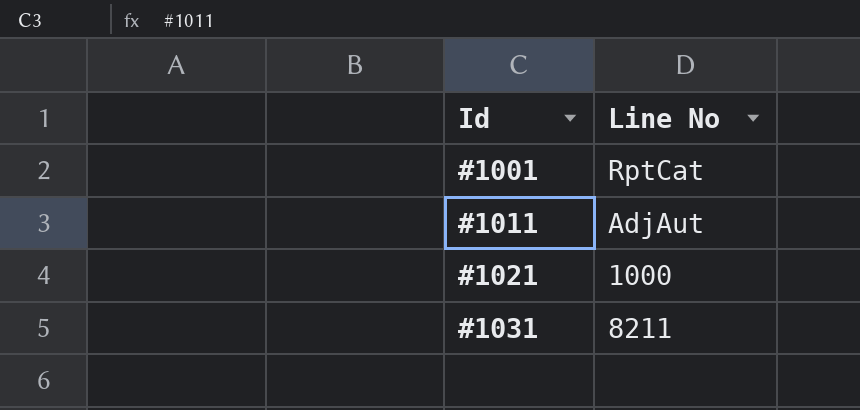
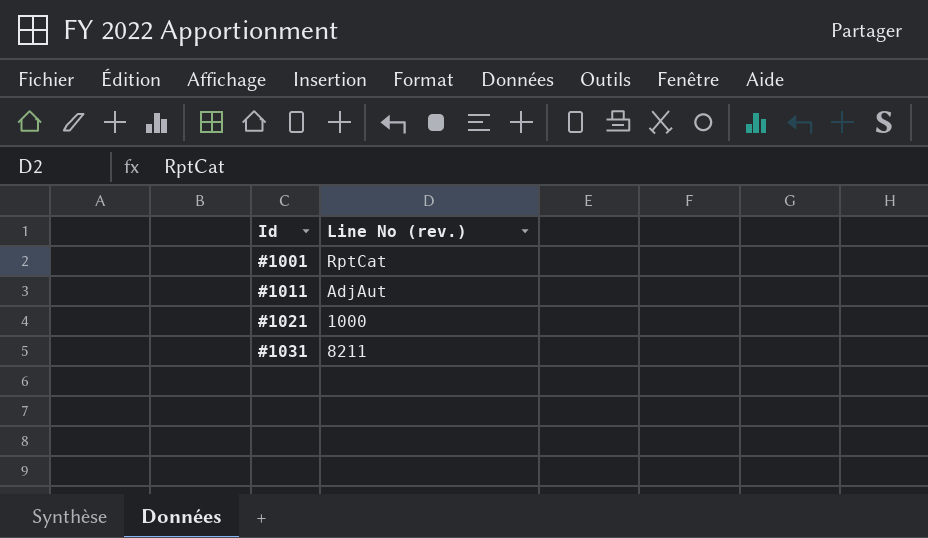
column name: Line No -> Line No (rev.)

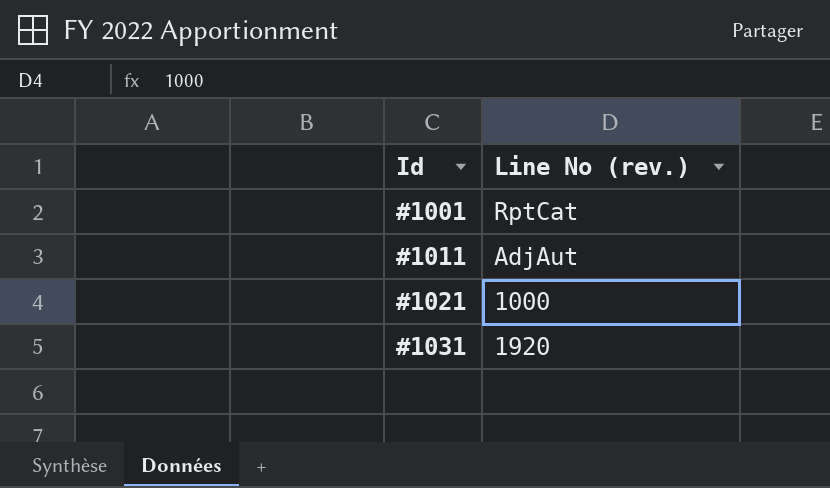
#1031 | Line No (rev.): 8211 -> 1920

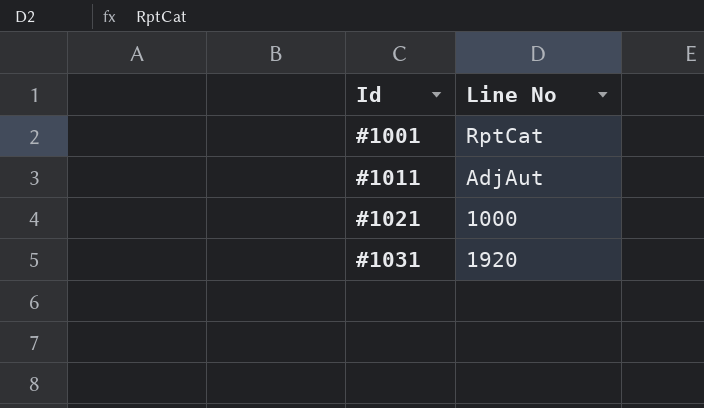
column name: Line No (rev.) -> Line No

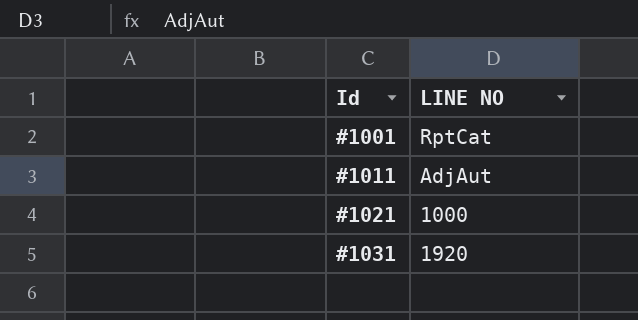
column name: Line No -> LINE NO

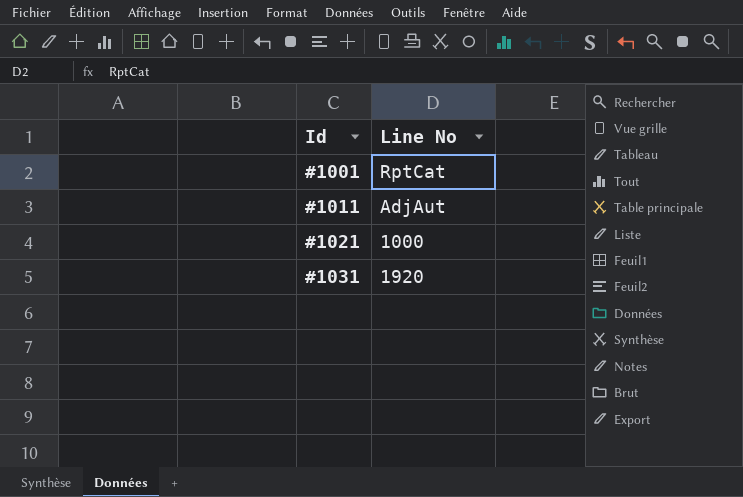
column name: LINE NO -> Line No

